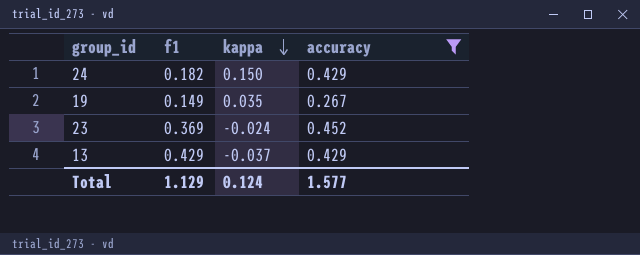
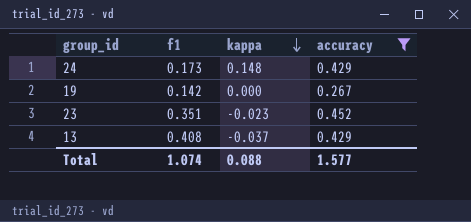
24 | f1: 0.182 -> 0.173
24 | kappa: 0.150 -> 0.148
19 | f1: 0.149 -> 0.142
19 | kappa: 0.035 -> 0.000
23 | f1: 0.369 -> 0.351
23 | kappa: -0.024 -> -0.023
13 | f1: 0.429 -> 0.408
Total | f1: 1.129 -> 1.074
Total | kappa: 0.124 -> 0.088

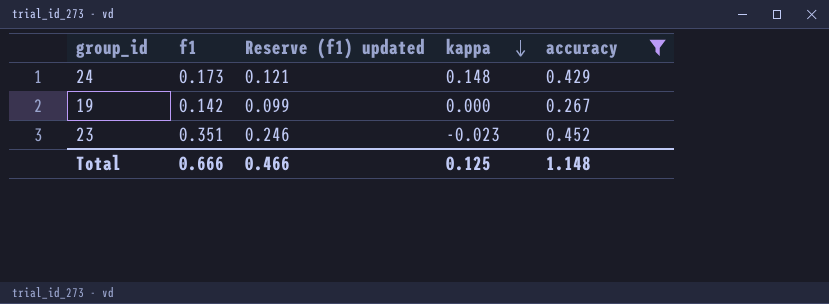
column Reserve (f1) updated | formula: none -> [f1] * 0.7
row 13: 0.408 | -0.037 | 0.429 -> none
Total | f1: 1.074 -> 0.666
Total | kappa: 0.088 -> 0.125
Total | accuracy: 1.577 -> 1.148

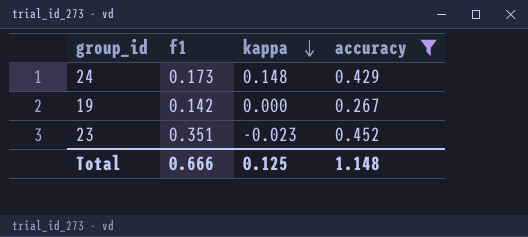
column Reserve (f1) updated | formula: [f1] * 0.7 -> none

